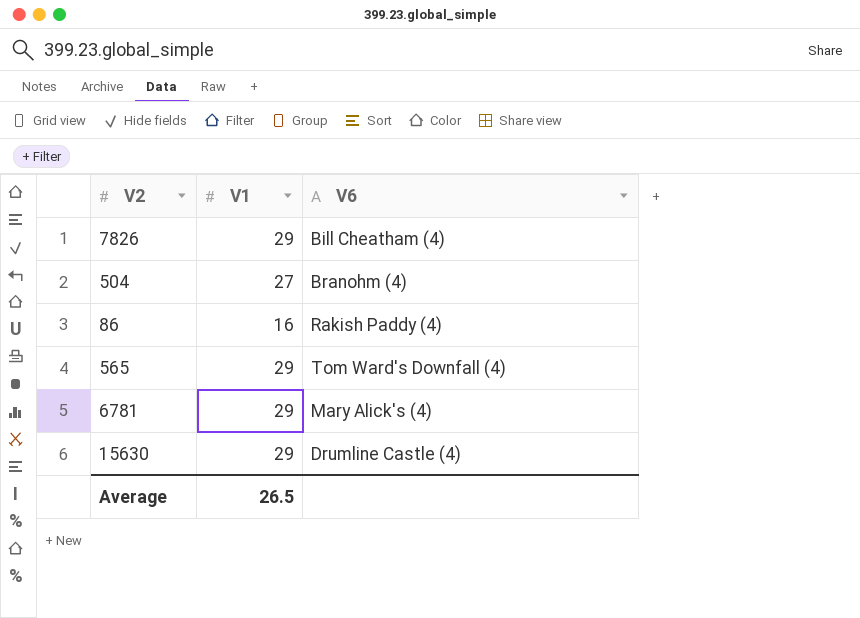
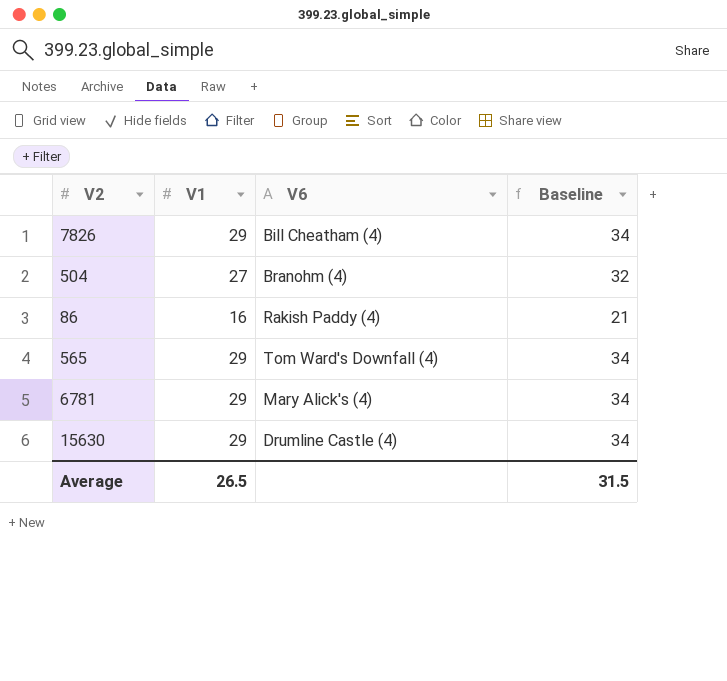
column Baseline | formula: none -> [V1] + 5

